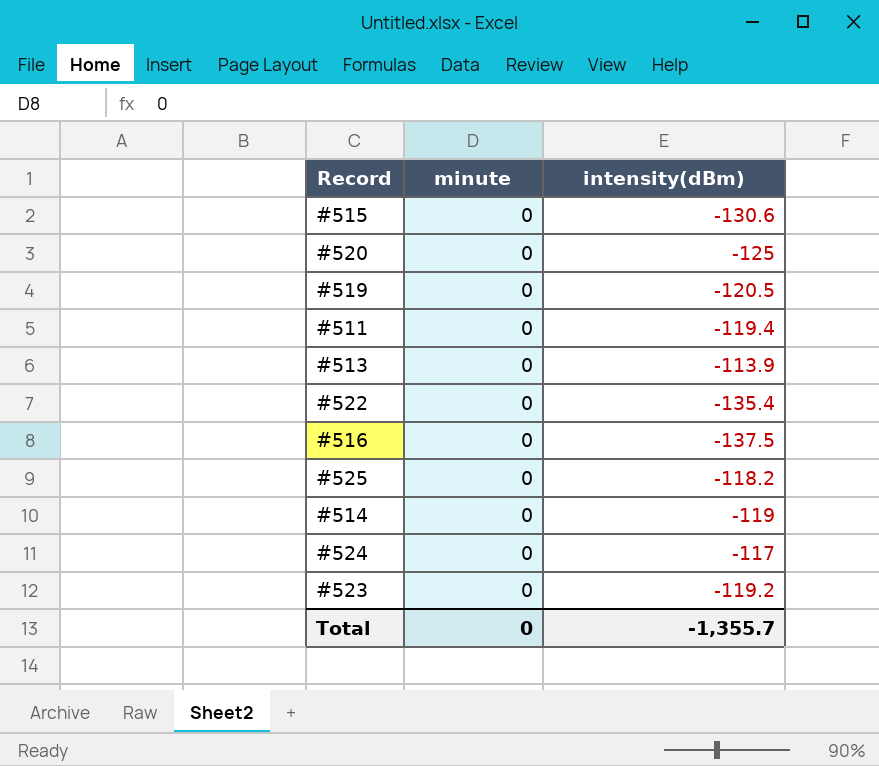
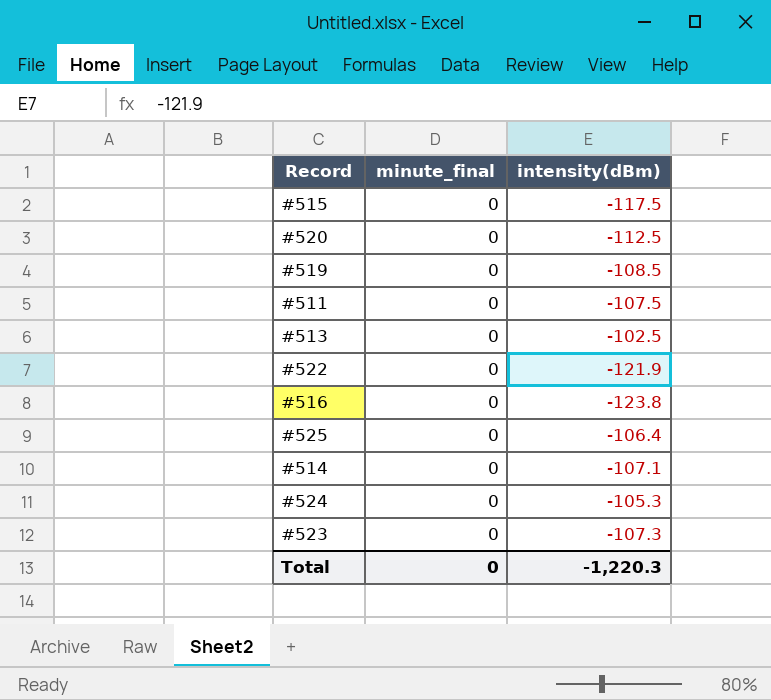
column name: minute -> minute_final
#515 | intensity(dBm): -130.6 -> -117.5
#520 | intensity(dBm): -125 -> -112.5
#519 | intensity(dBm): -120.5 -> -108.5
#511 | intensity(dBm): -119.4 -> -107.5
#513 | intensity(dBm): -113.9 -> -102.5
#522 | intensity(dBm): -135.4 -> -121.9
#516 | intensity(dBm): -137.5 -> -123.8
#525 | intensity(dBm): -118.2 -> -106.4
#514 | intensity(dBm): -119 -> -107.1
#524 | intensity(dBm): -117 -> -105.3
#523 | intensity(dBm): -119.2 -> -107.3
Total | intensity(dBm): -1,355.7 -> -1,220.3

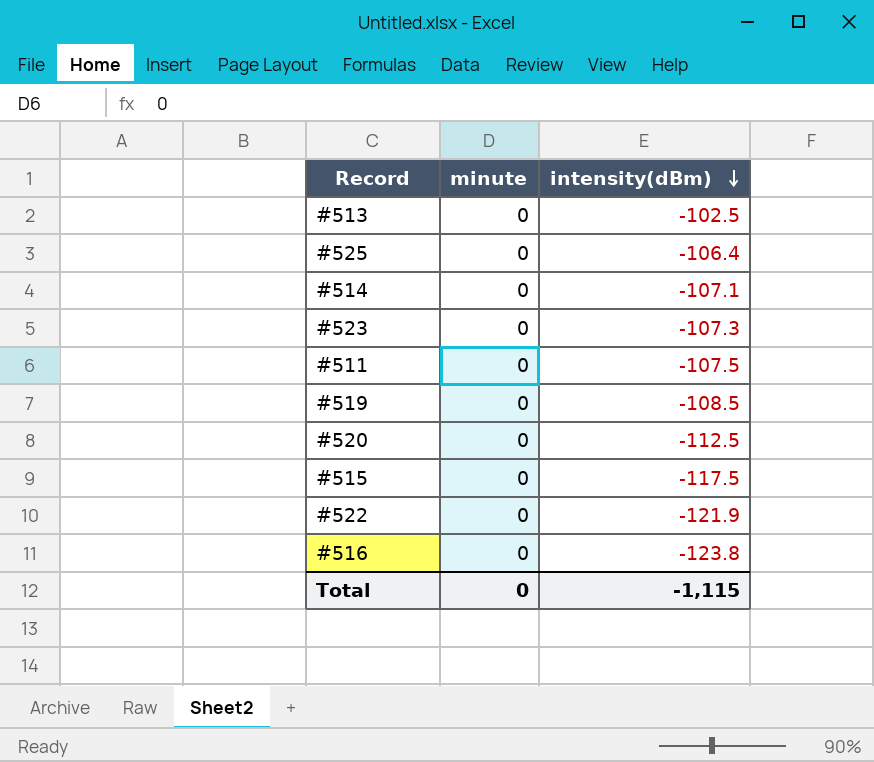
row order: none -> intensity(dBm) descending
column name: minute_final -> minute
row #524: 0 | -105.3 -> none
Total | intensity(dBm): -1,220.3 -> -1,115

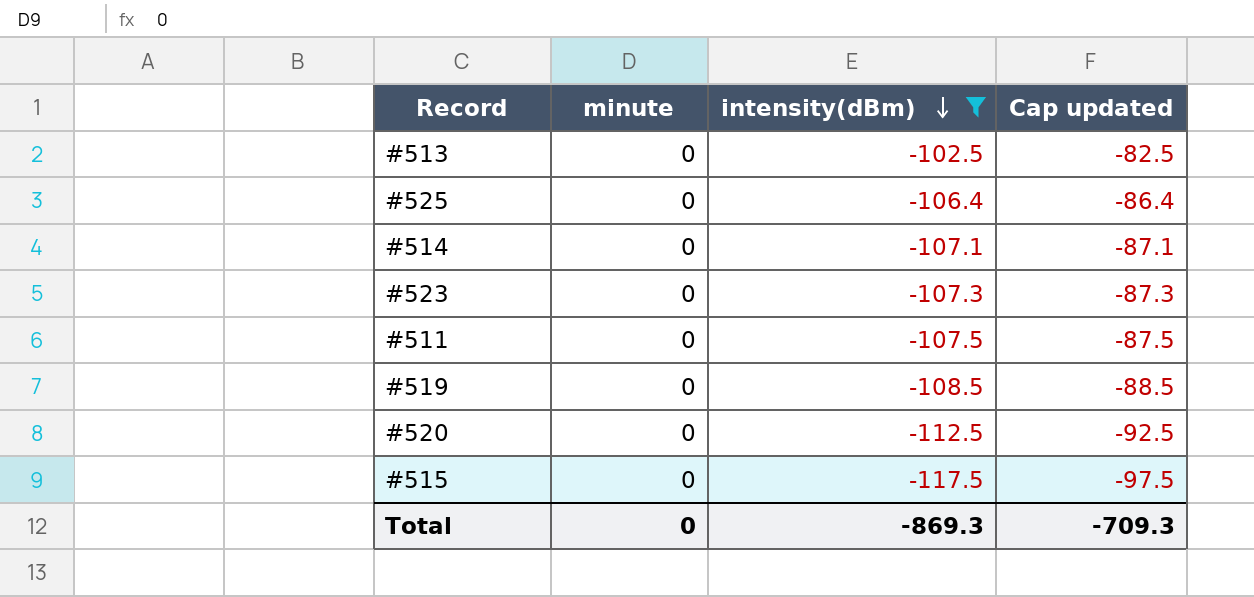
filter: none -> intensity(dBm) >= -117.5
column Cap updated | formula: none -> [intensity(dBm)] + 20
Total | intensity(dBm): -1,115 -> -869.3

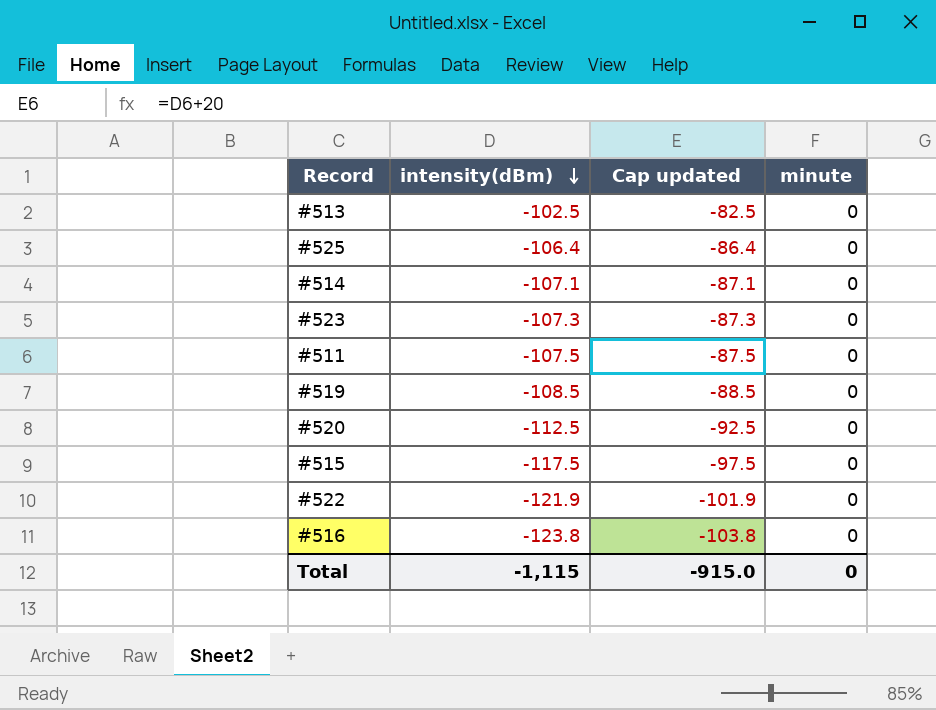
filter: intensity(dBm) >= -117.5 -> none
column minute | position: 2 -> 4
Total | intensity(dBm): -869.3 -> -1,115
Total | Cap updated: -709.3 -> -915.0

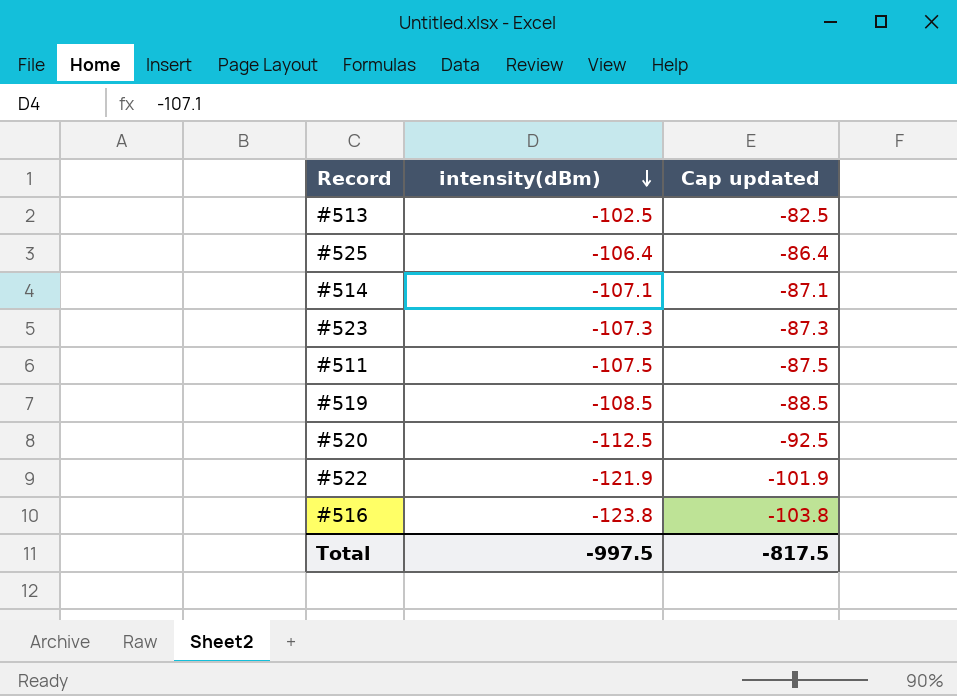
column minute | position: 4 -> none
row #515: -117.5 | -97.5 | 0 -> none
Total | intensity(dBm): -1,115 -> -997.5
Total | Cap updated: -915.0 -> -817.5

